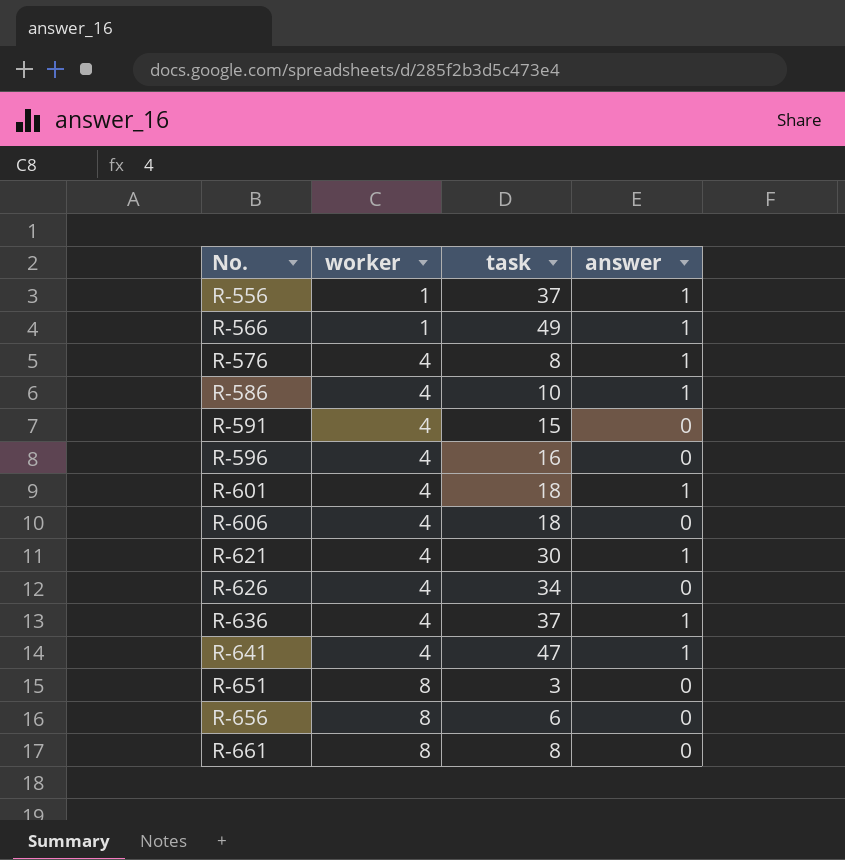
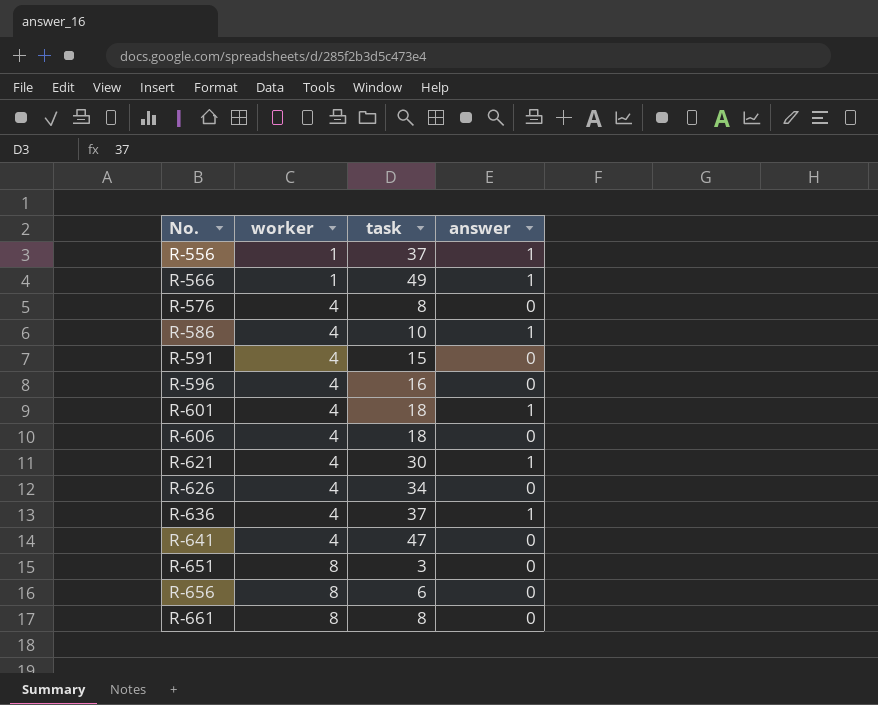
R-576 | answer: 1 -> 0
R-641 | answer: 1 -> 0

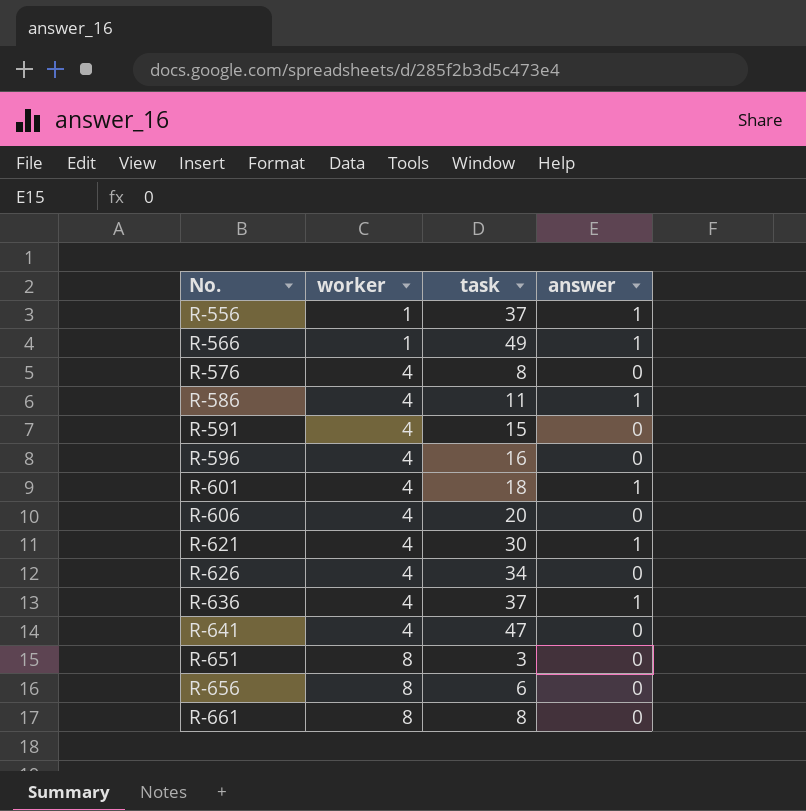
R-586 | task: 10 -> 11
R-606 | task: 18 -> 20

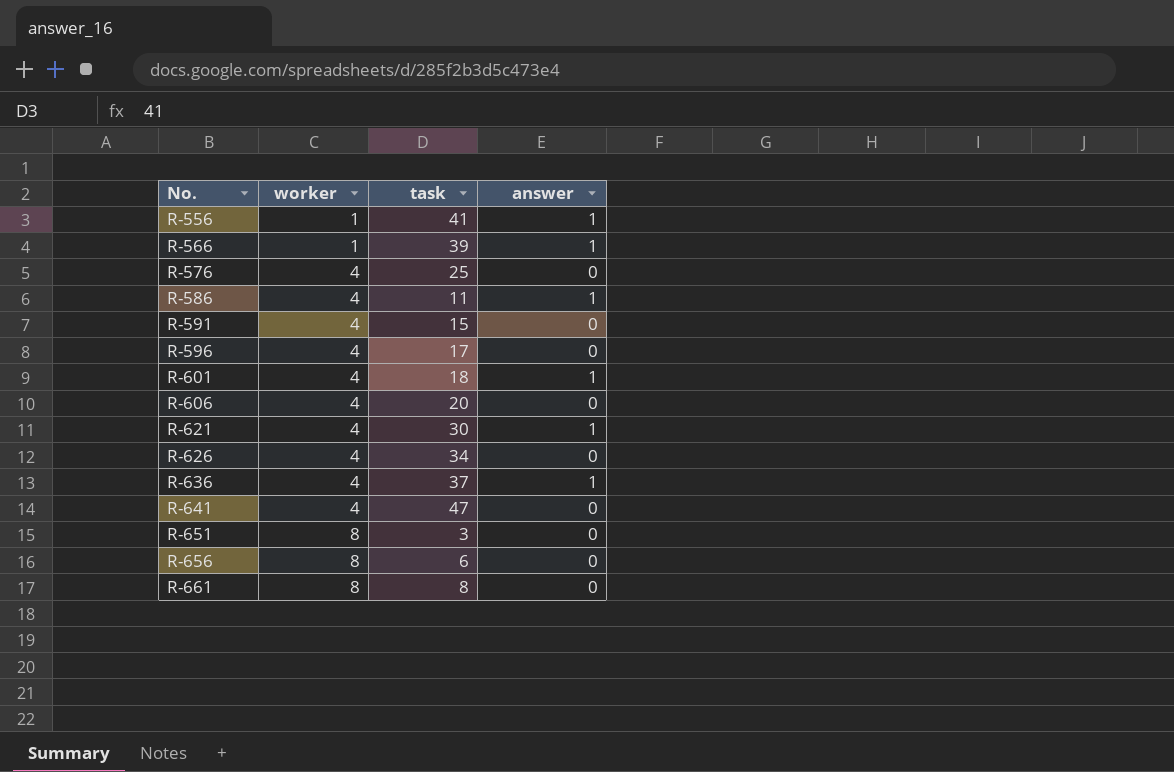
R-556 | task: 37 -> 41
R-566 | task: 49 -> 39
R-576 | task: 8 -> 25
R-596 | task: 16 -> 17

